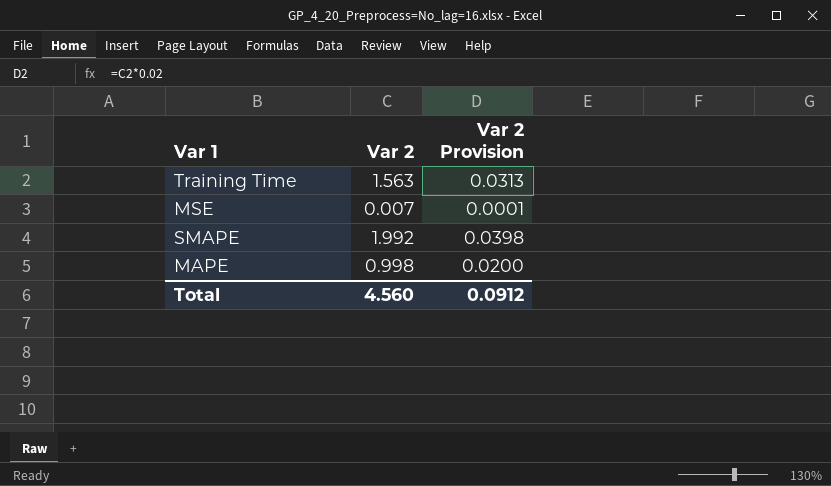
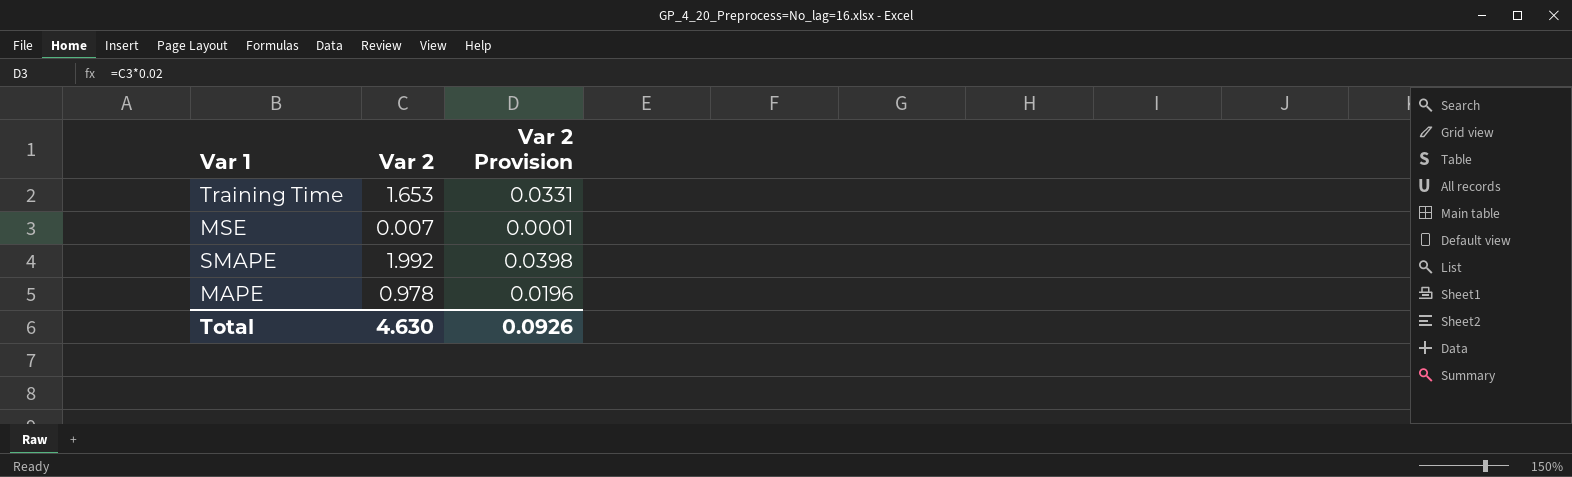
Training Time | Var 2: 1.563 -> 1.653
Training Time | Var 2 Provision: 0.0313 -> 0.0331
MAPE | Var 2: 0.998 -> 0.978
MAPE | Var 2 Provision: 0.0200 -> 0.0196
Total | Var 2: 4.560 -> 4.630
Total | Var 2 Provision: 0.0912 -> 0.0926

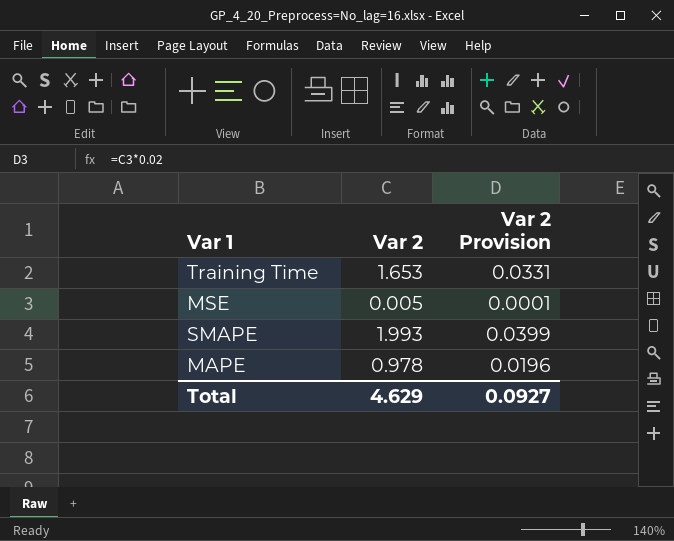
MSE | Var 2: 0.007 -> 0.005
SMAPE | Var 2: 1.992 -> 1.993
SMAPE | Var 2 Provision: 0.0398 -> 0.0399
Total | Var 2: 4.630 -> 4.629
Total | Var 2 Provision: 0.0926 -> 0.0927

